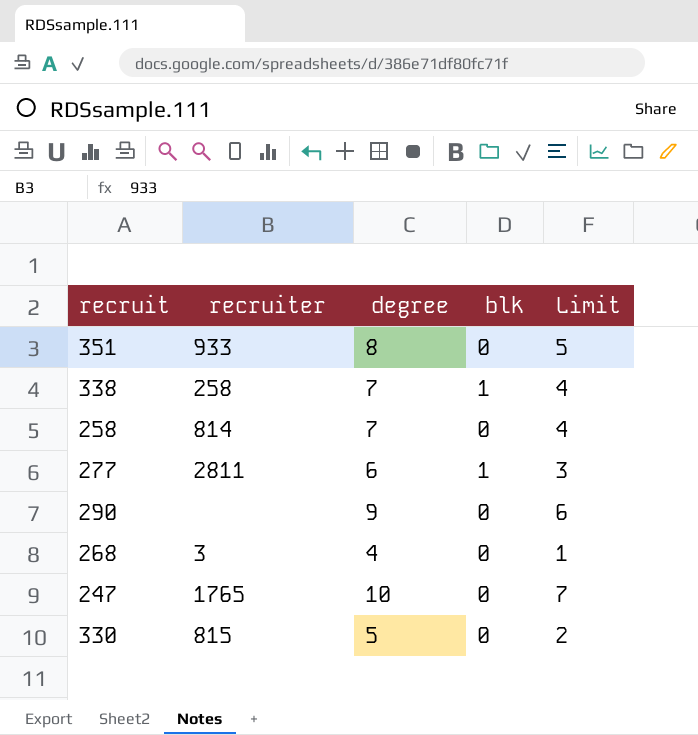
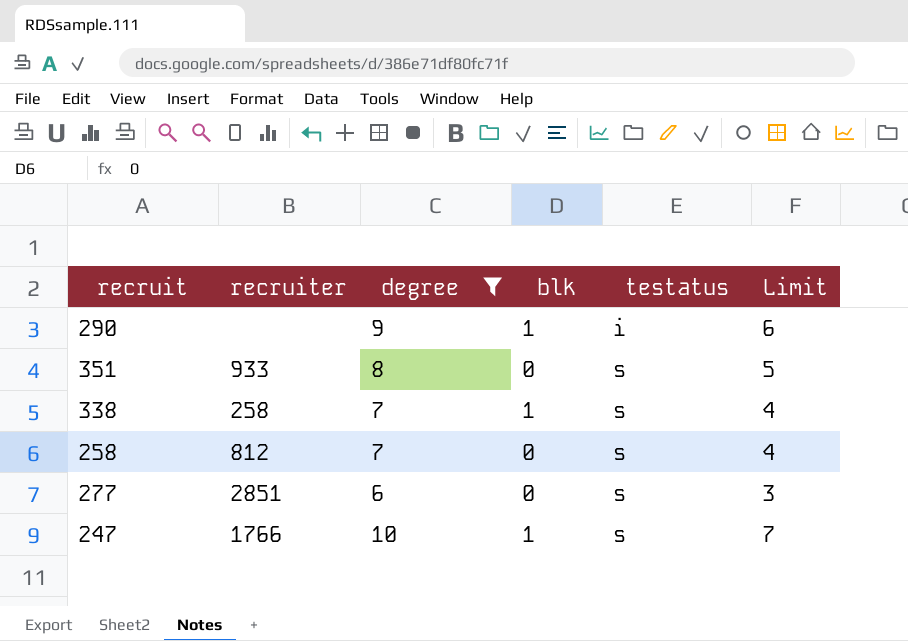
filter: none -> degree >= 6
row order: none -> testatus ascending
column testatus | position: none -> 5
290 | blk: 0 -> 1
258 | recruiter: 814 -> 812
277 | recruiter: 2811 -> 2851
277 | blk: 1 -> 0
247 | recruiter: 1765 -> 1766
247 | blk: 0 -> 1

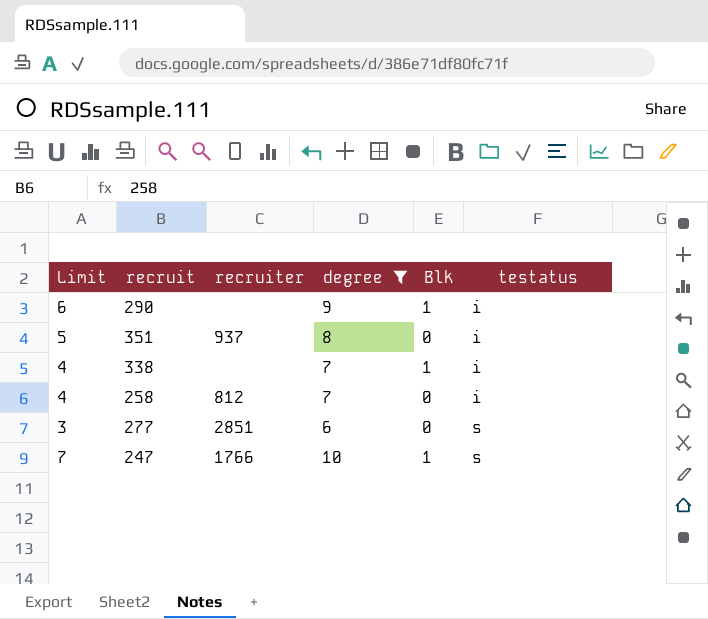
column Limit | position: 6 -> 1
column name: blk -> Blk
351 | recruiter: 933 -> 937
351 | testatus: s -> i
338 | recruiter: 258 -> none
338 | testatus: s -> i
258 | testatus: s -> i

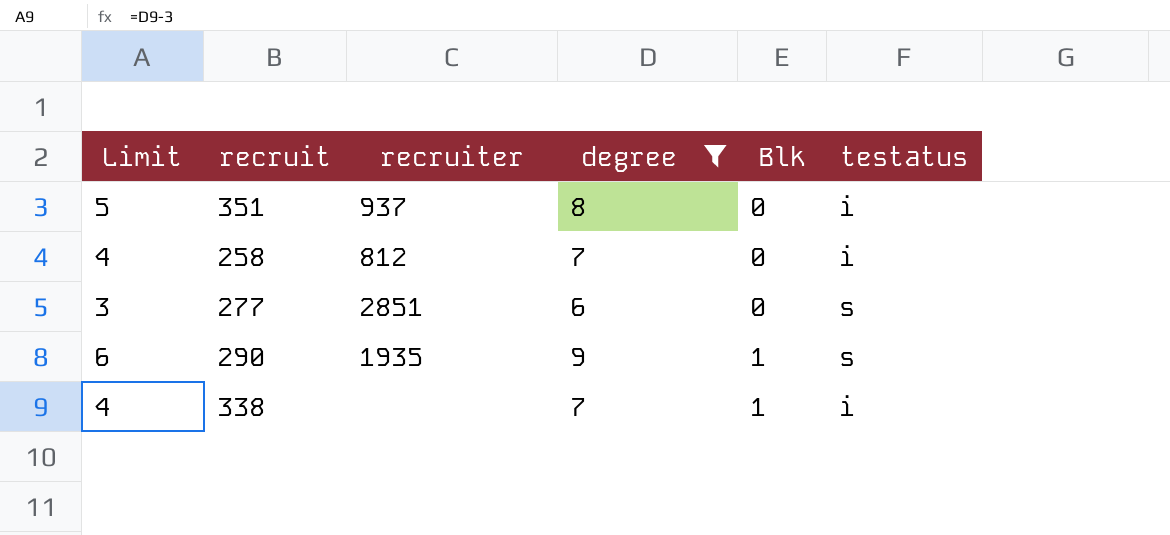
row order: testatus ascending -> Blk ascending
row 247: 7 | 1766 | 10 | 1 | s -> none
290 | recruiter: none -> 1935
290 | testatus: i -> s

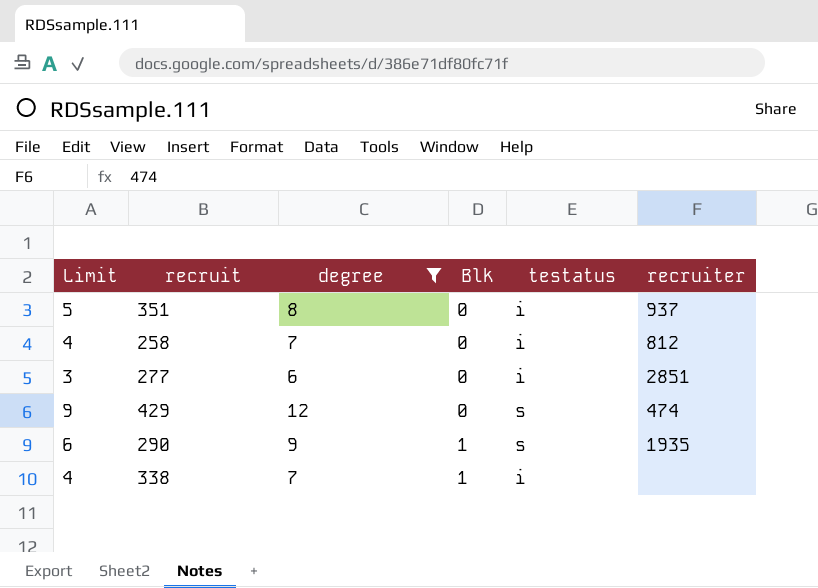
column recruiter | position: 3 -> 6
277 | testatus: s -> i
row 429: none -> 9 | 12 | 0 | s | 474

